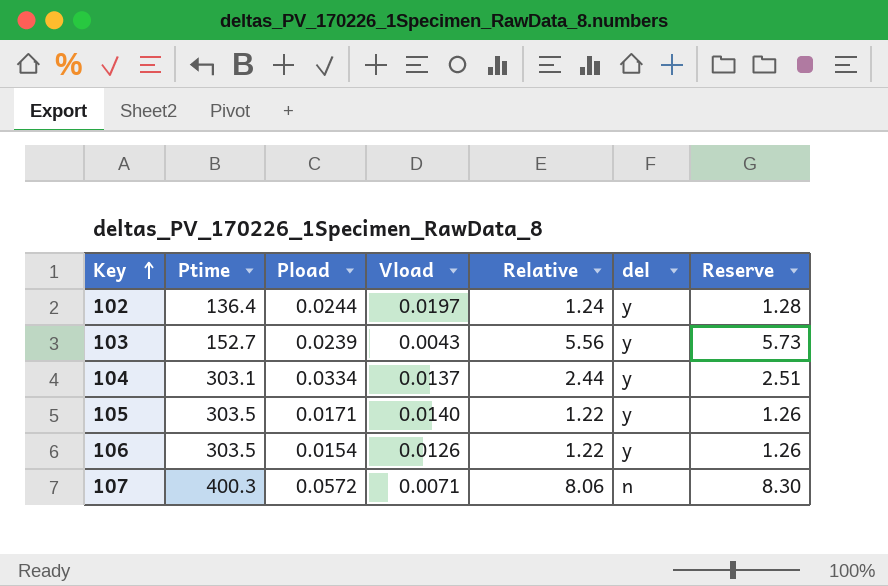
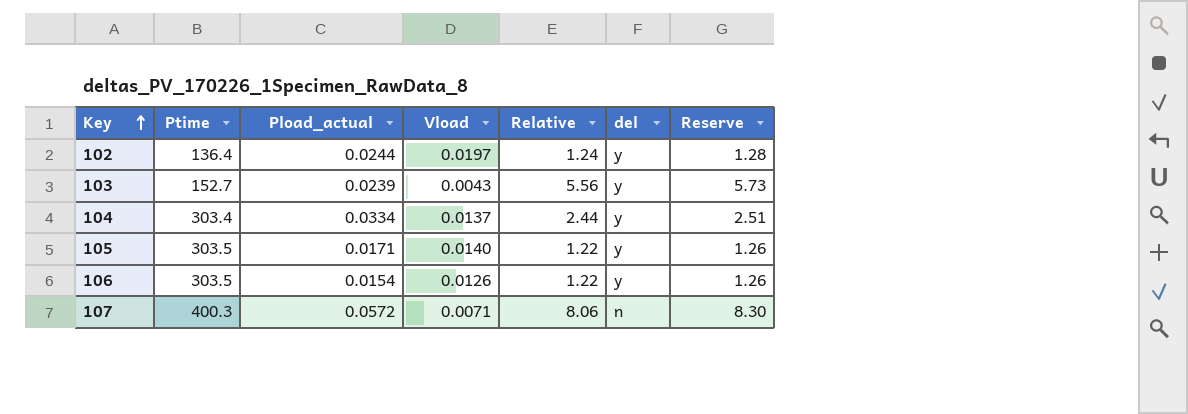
column name: Pload -> Pload_actual
104 | Ptime: 303.1 -> 303.4

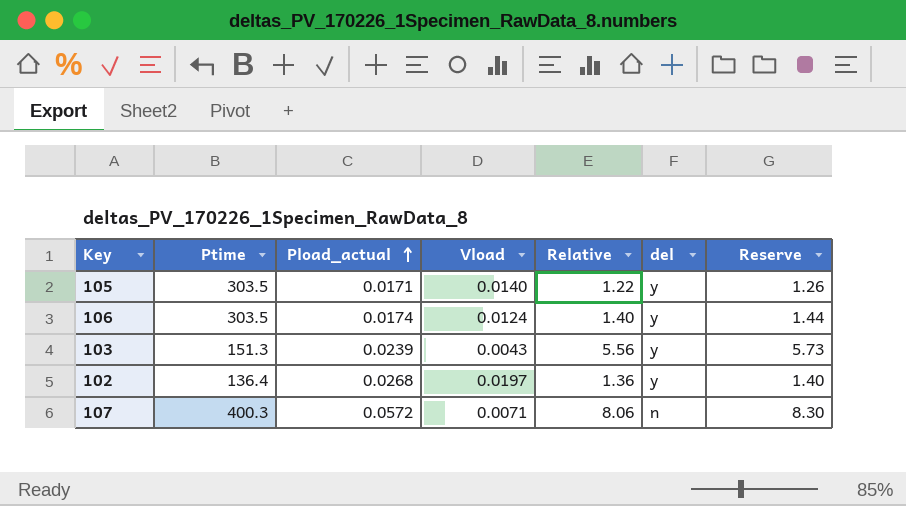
row order: Key ascending -> Pload_actual ascending
row 104: 303.4 | 0.0334 | 0.0137 | 2.44 | y | 2.51 -> none
106 | Pload_actual: 0.0154 -> 0.0174
106 | Vload: 0.0126 -> 0.0124
106 | Relative: 1.22 -> 1.40
106 | Reserve: 1.26 -> 1.44
103 | Ptime: 152.7 -> 151.3
102 | Pload_actual: 0.0244 -> 0.0268
102 | Relative: 1.24 -> 1.36
102 | Reserve: 1.28 -> 1.40

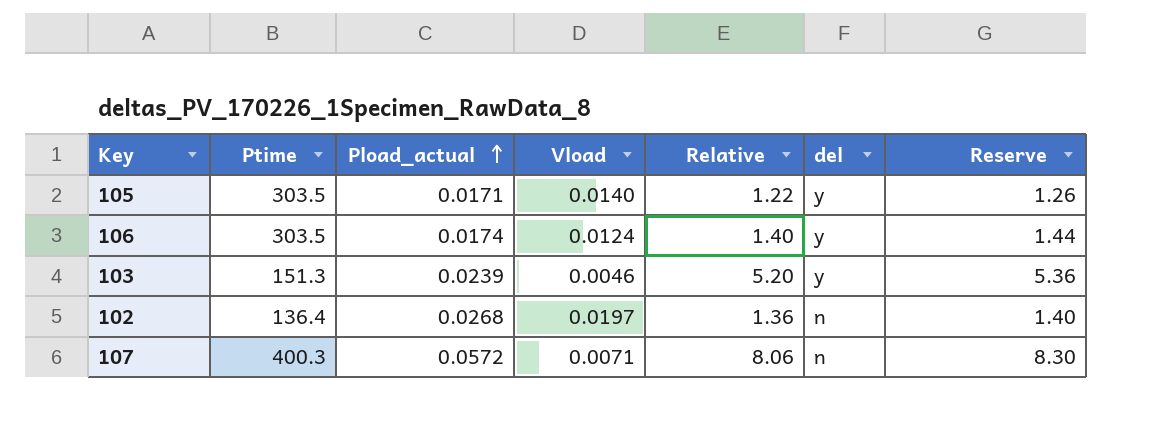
103 | Vload: 0.0043 -> 0.0046
103 | Relative: 5.56 -> 5.20
103 | Reserve: 5.73 -> 5.36
102 | del: y -> n

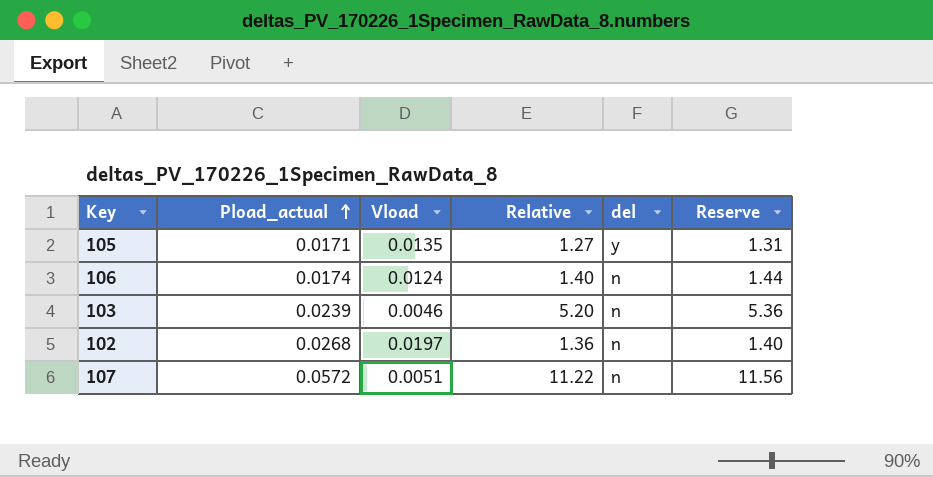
column Ptime | position: 2 -> none
105 | Vload: 0.0140 -> 0.0135
105 | Relative: 1.22 -> 1.27
105 | Reserve: 1.26 -> 1.31
106 | del: y -> n
103 | del: y -> n
107 | Vload: 0.0071 -> 0.0051
107 | Relative: 8.06 -> 11.22
107 | Reserve: 8.30 -> 11.56

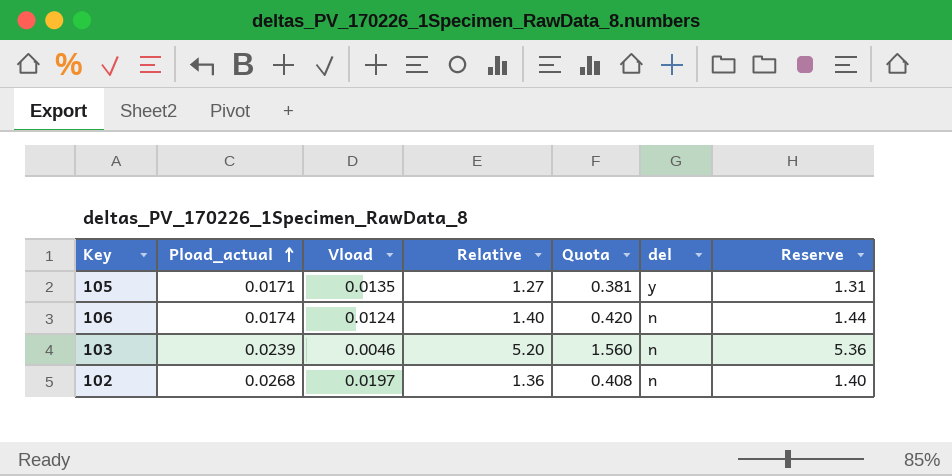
column Quota | formula: none -> [Relative] * 0.3
row 107: 0.0572 | 0.0051 | 11.22 | n | 11.56 -> none

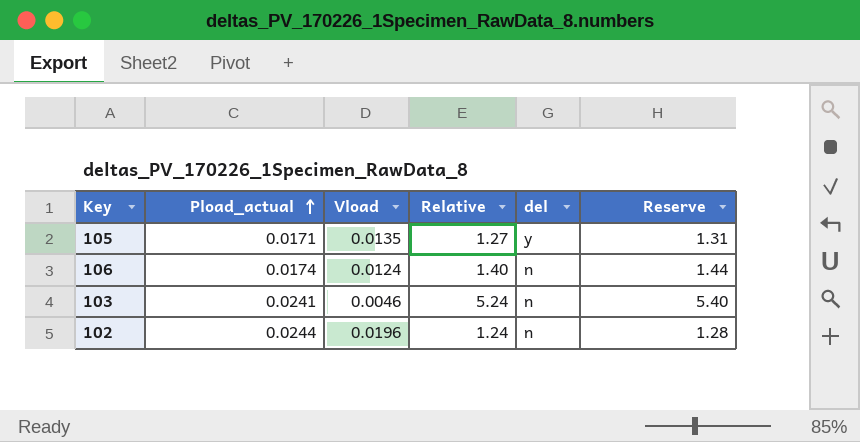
column Quota | formula: [Relative] * 0.3 -> none
103 | Pload_actual: 0.0239 -> 0.0241
103 | Relative: 5.20 -> 5.24
103 | Reserve: 5.36 -> 5.40
102 | Pload_actual: 0.0268 -> 0.0244
102 | Vload: 0.0197 -> 0.0196
102 | Relative: 1.36 -> 1.24
102 | Reserve: 1.40 -> 1.28

